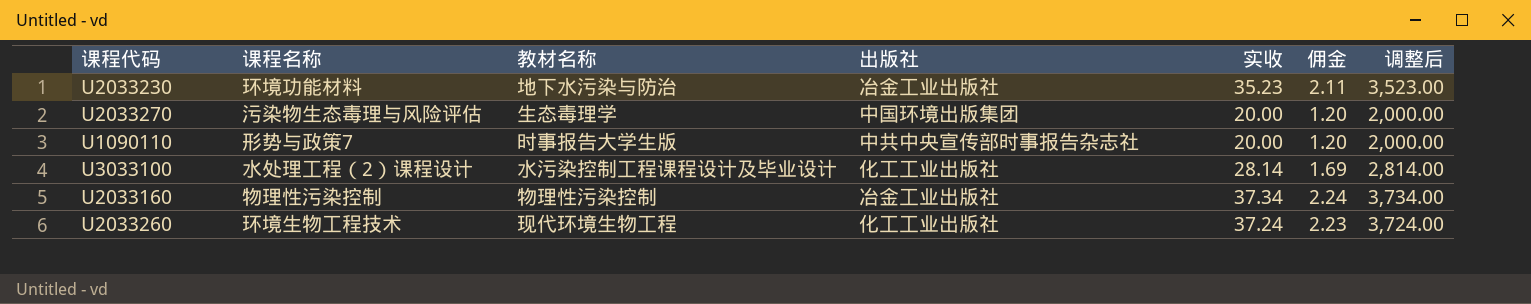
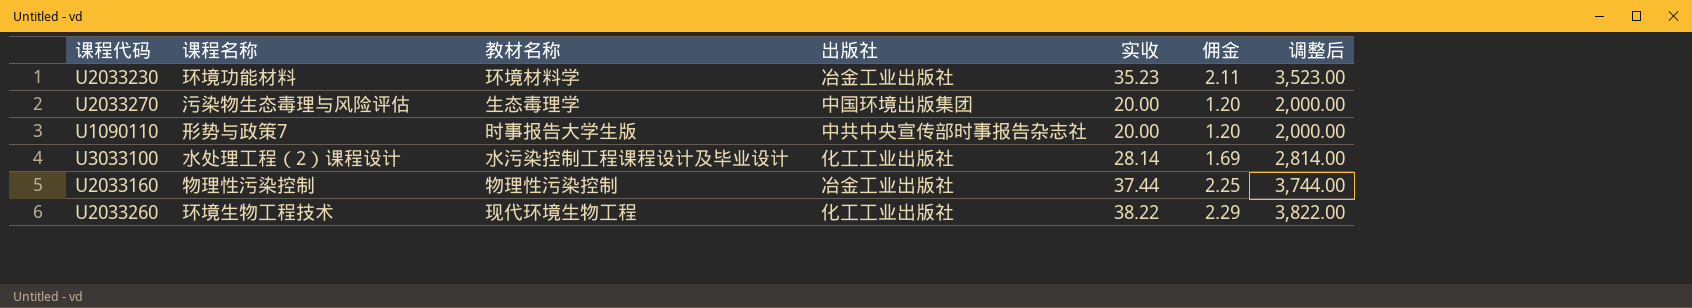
U2033230 | 教材名称: 地下水污染与防治 -> 环境材料学
U2033160 | 实收: 37.34 -> 37.44
U2033160 | 佣金: 2.24 -> 2.25
U2033160 | 调整后: 3,734.00 -> 3,744.00
U2033260 | 实收: 37.24 -> 38.22
U2033260 | 佣金: 2.23 -> 2.29
U2033260 | 调整后: 3,724.00 -> 3,822.00

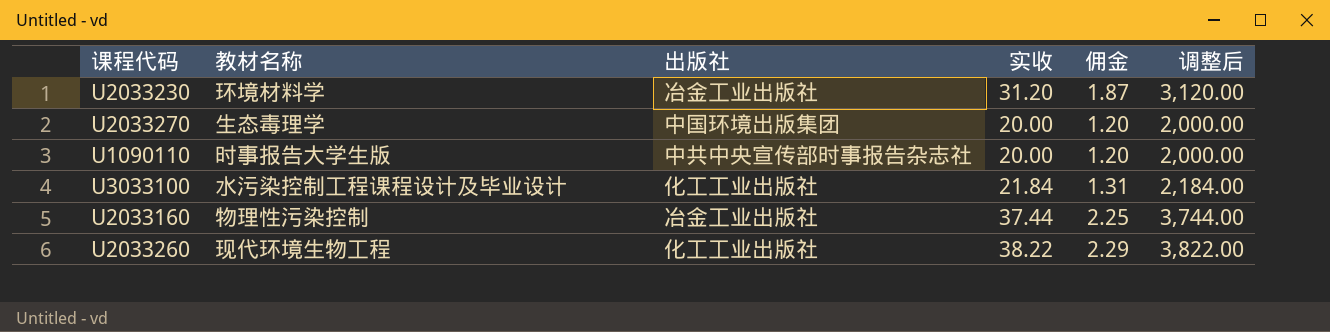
column 课程名称 | position: 2 -> none
U2033230 | 实收: 35.23 -> 31.20
U2033230 | 佣金: 2.11 -> 1.87
U2033230 | 调整后: 3,523.00 -> 3,120.00
U3033100 | 实收: 28.14 -> 21.84
U3033100 | 佣金: 1.69 -> 1.31
U3033100 | 调整后: 2,814.00 -> 2,184.00

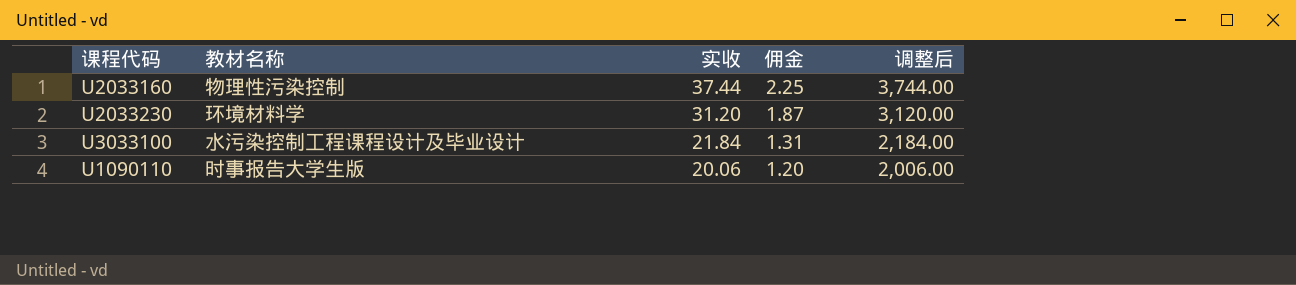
row order: none -> 实收 descending
column 出版社 | position: 3 -> none
row U2033270: 生态毒理学 | 中国环境出版集团 | 20.00 | 1.20 | 2,000.00 -> none
row U2033260: 现代环境生物工程 | 化工工业出版社 | 38.22 | 2.29 | 3,822.00 -> none
U1090110 | 实收: 20.00 -> 20.06
U1090110 | 调整后: 2,000.00 -> 2,006.00

